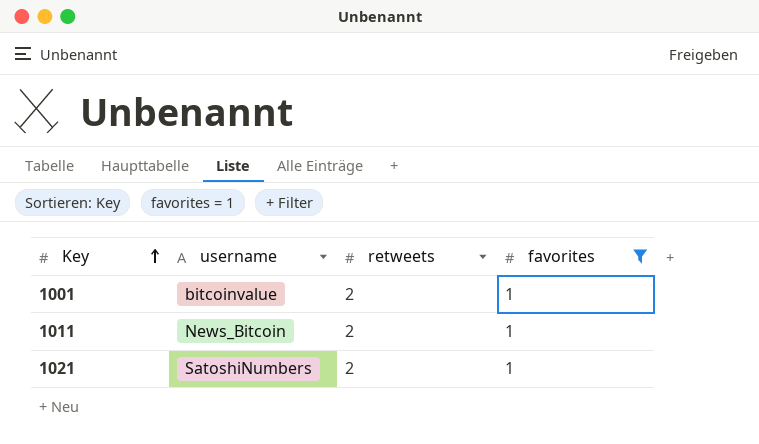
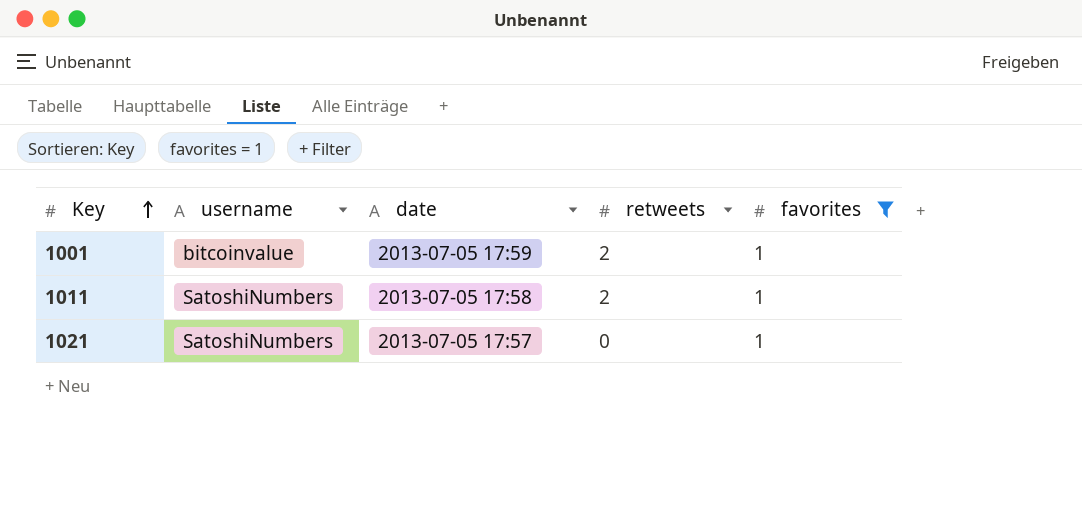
column date | position: none -> 3
1011 | username: News_Bitcoin -> SatoshiNumbers
1021 | retweets: 2 -> 0

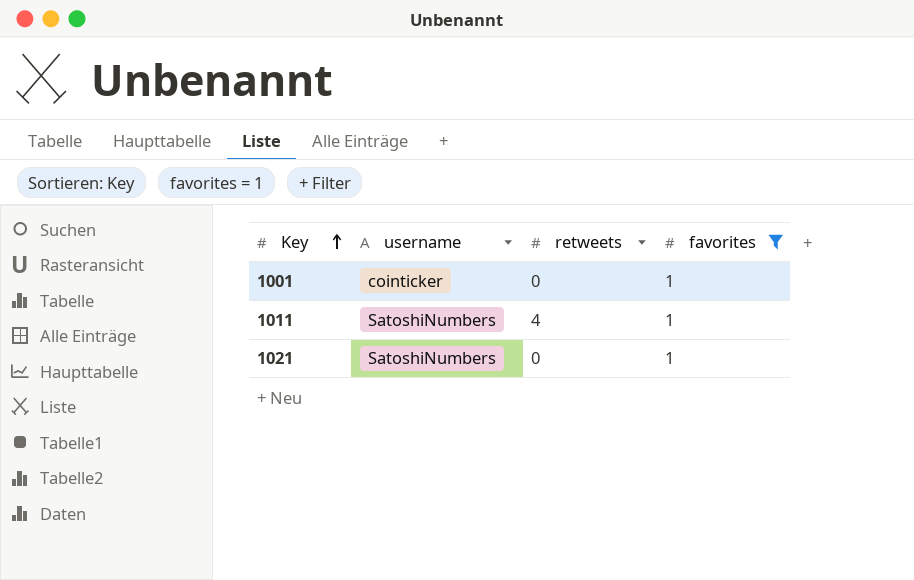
column date | position: 3 -> none
1001 | username: bitcoinvalue -> cointicker
1001 | retweets: 2 -> 0
1011 | retweets: 2 -> 4

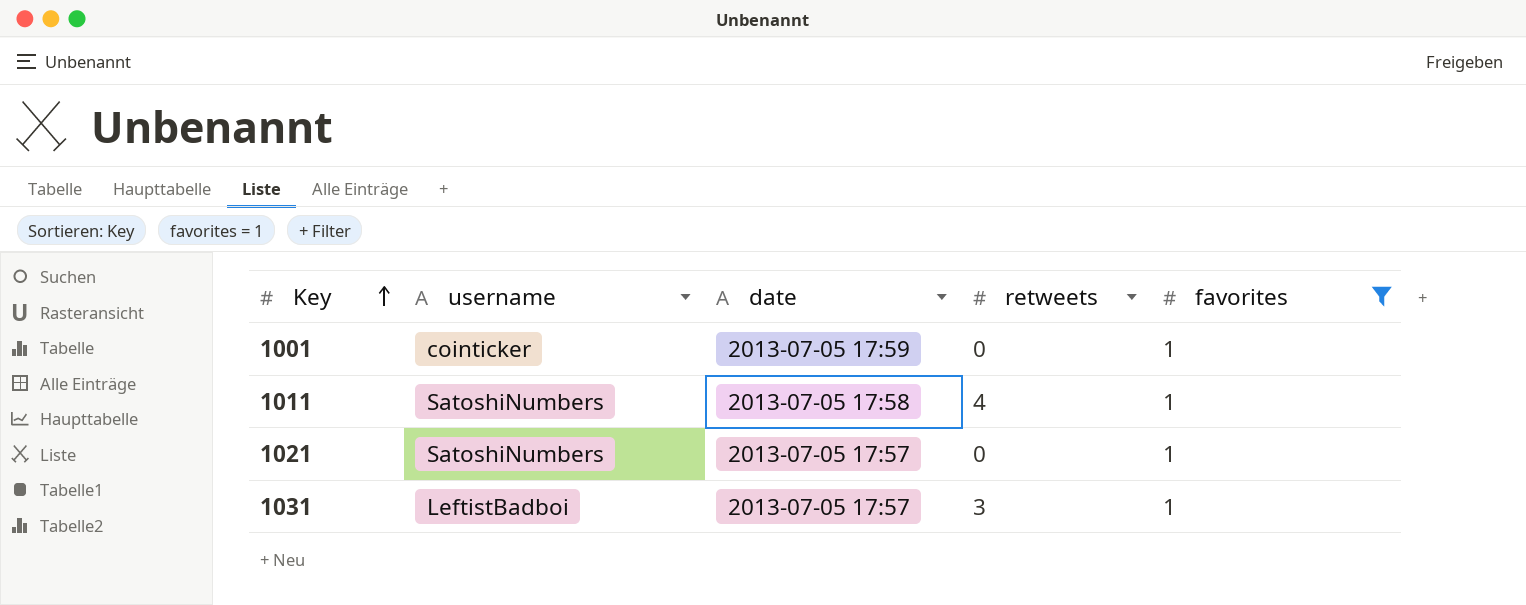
column date | position: none -> 3
row 1031: none -> LeftistBadboi | 2013-07-05 17:57 | 3 | 1

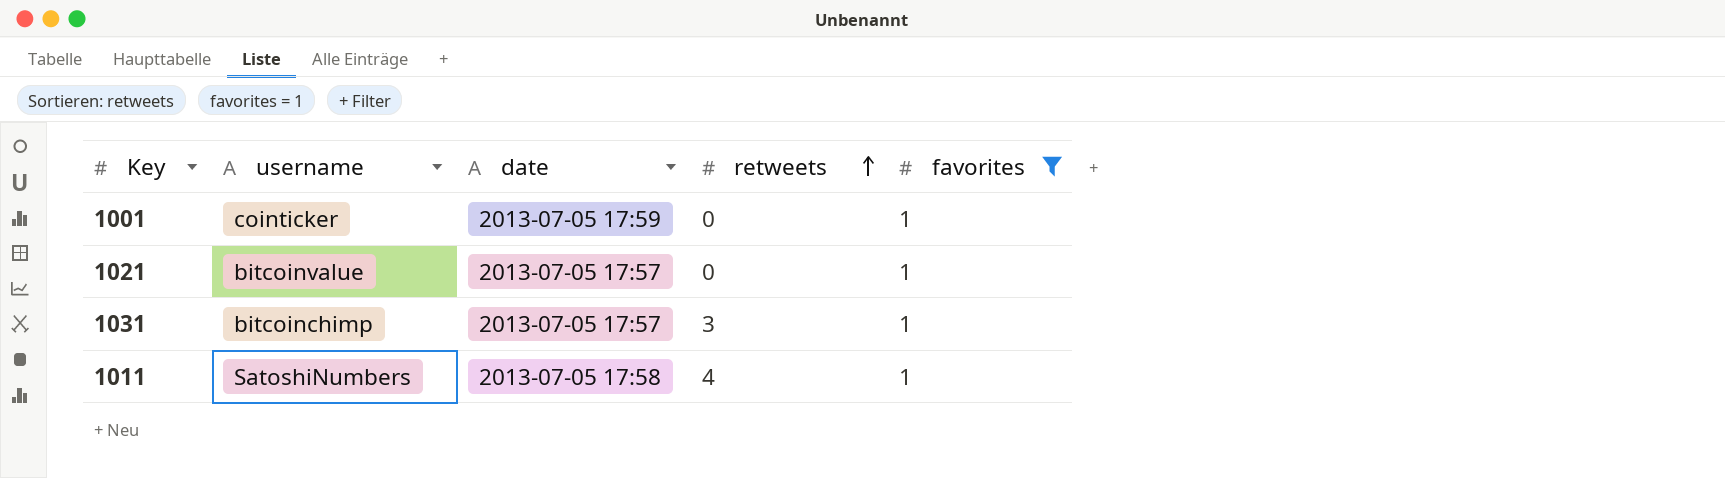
row order: Key ascending -> retweets ascending
1021 | username: SatoshiNumbers -> bitcoinvalue
1031 | username: LeftistBadboi -> bitcoinchimp

